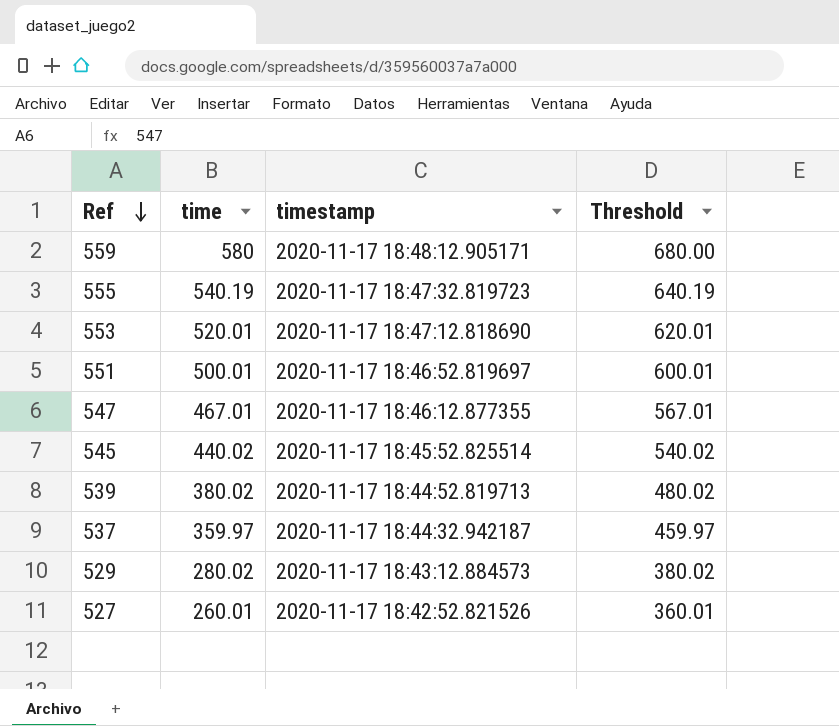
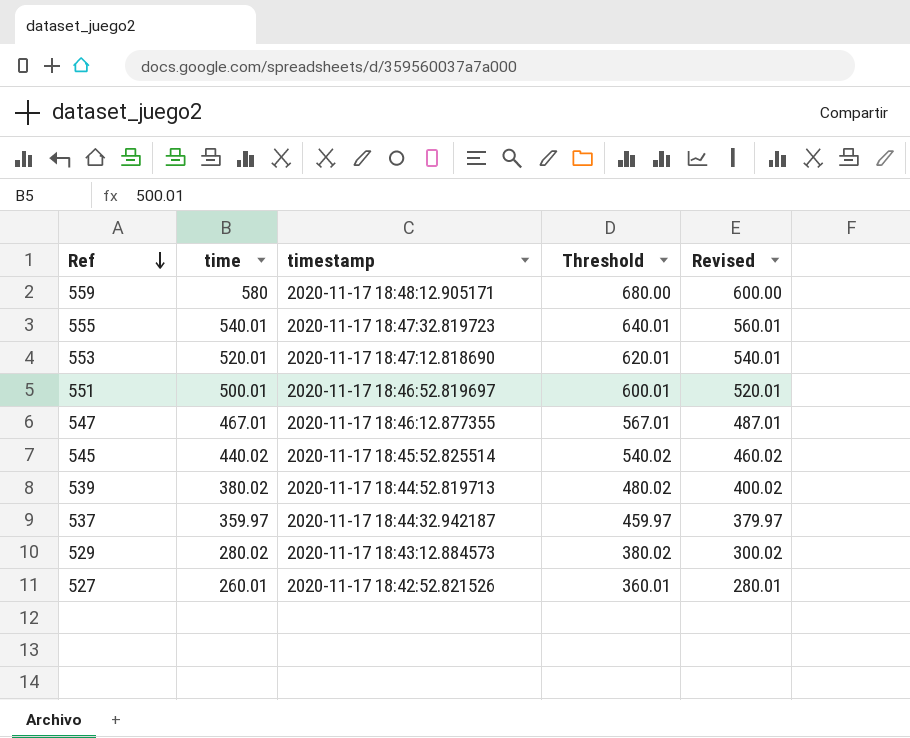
column Revised | formula: none -> [time] + 20
555 | time: 540.19 -> 540.01
555 | Threshold: 640.19 -> 640.01

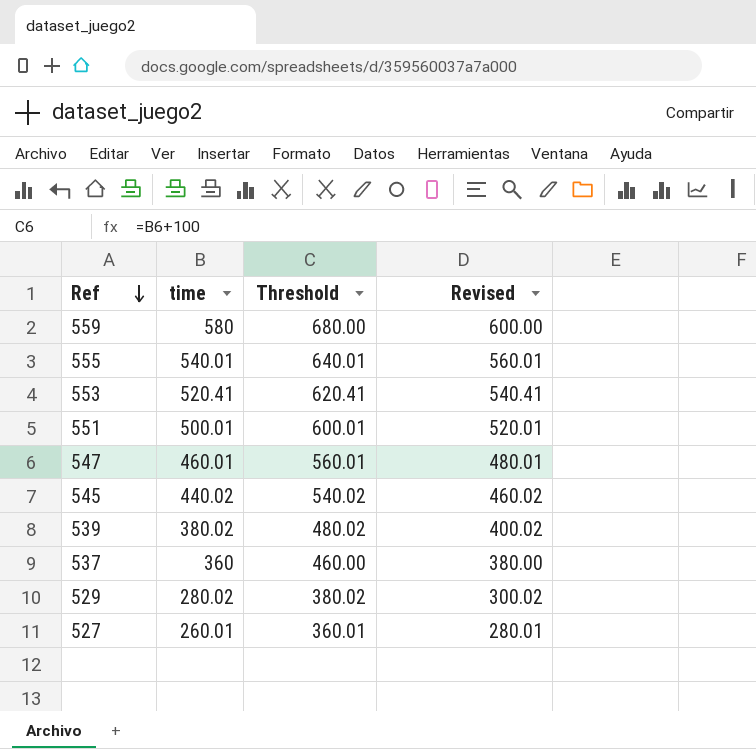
column timestamp | position: 3 -> none
553 | time: 520.01 -> 520.41
553 | Threshold: 620.01 -> 620.41
553 | Revised: 540.01 -> 540.41
547 | time: 467.01 -> 460.01
547 | Threshold: 567.01 -> 560.01
547 | Revised: 487.01 -> 480.01
537 | time: 359.97 -> 360
537 | Threshold: 459.97 -> 460.00
537 | Revised: 379.97 -> 380.00

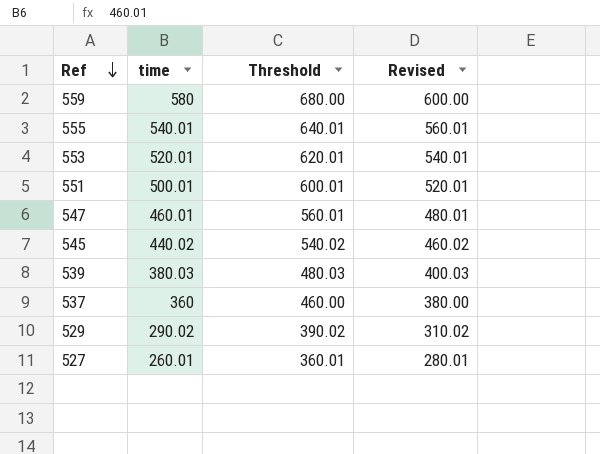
553 | time: 520.41 -> 520.01
553 | Threshold: 620.41 -> 620.01
553 | Revised: 540.41 -> 540.01
539 | time: 380.02 -> 380.03
539 | Threshold: 480.02 -> 480.03
539 | Revised: 400.02 -> 400.03
529 | time: 280.02 -> 290.02
529 | Threshold: 380.02 -> 390.02
529 | Revised: 300.02 -> 310.02

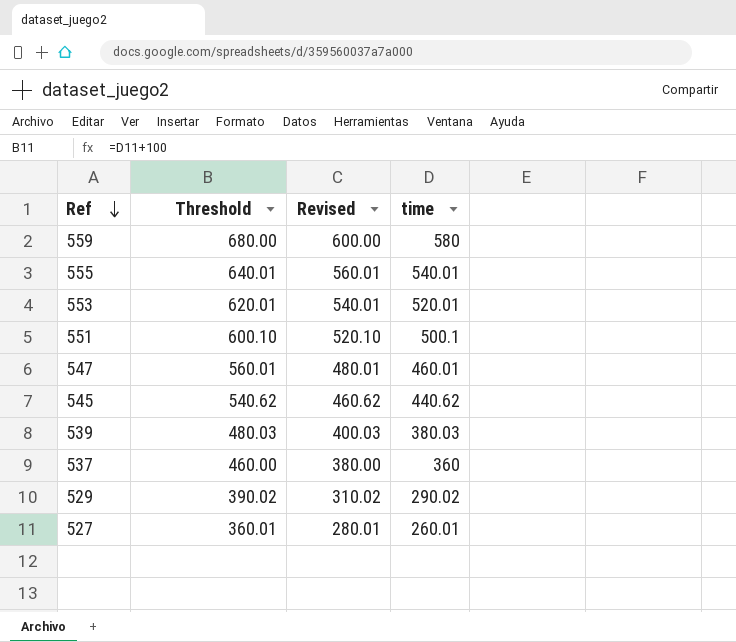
column time | position: 2 -> 4
551 | Threshold: 600.01 -> 600.10
551 | Revised: 520.01 -> 520.10
551 | time: 500.01 -> 500.1
545 | Threshold: 540.02 -> 540.62
545 | Revised: 460.02 -> 460.62
545 | time: 440.02 -> 440.62

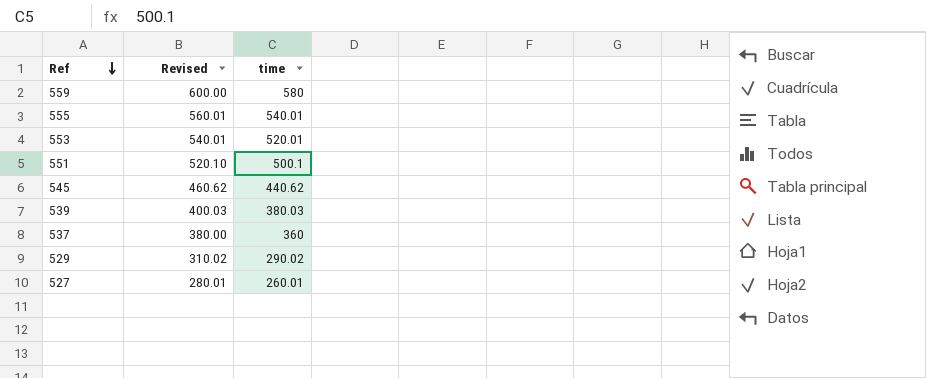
column Threshold | formula: [time] + 100 -> none
row 547: 560.01 | 480.01 | 460.01 -> none

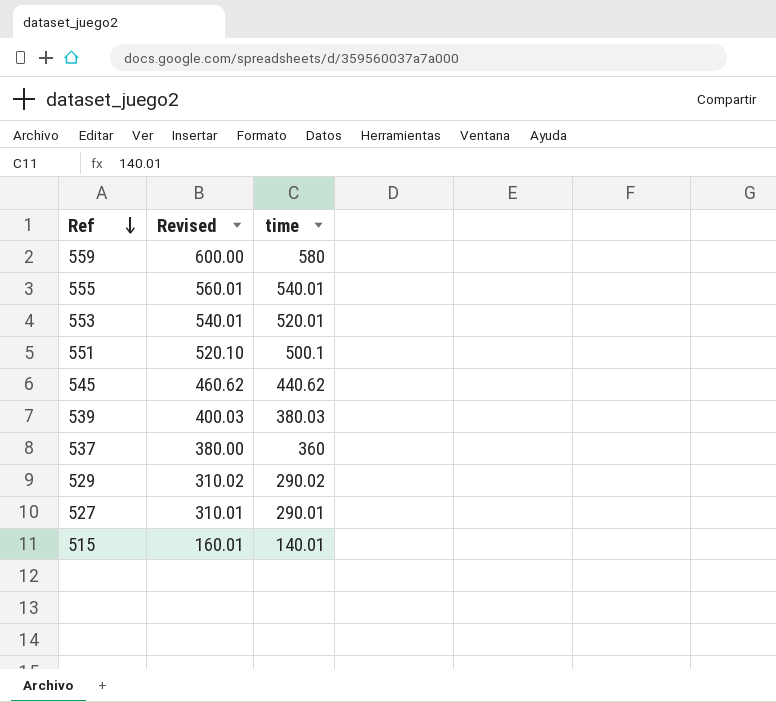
527 | Revised: 280.01 -> 310.01
527 | time: 260.01 -> 290.01
row 515: none -> 160.01 | 140.01

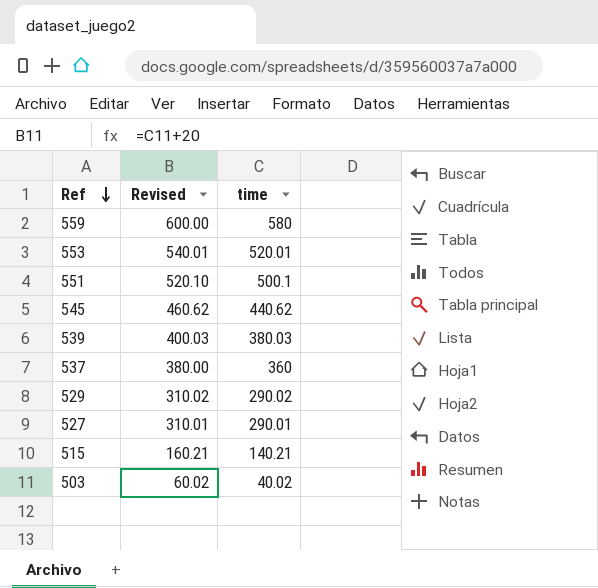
row 555: 560.01 | 540.01 -> none
515 | Revised: 160.01 -> 160.21
515 | time: 140.01 -> 140.21
row 503: none -> 60.02 | 40.02

